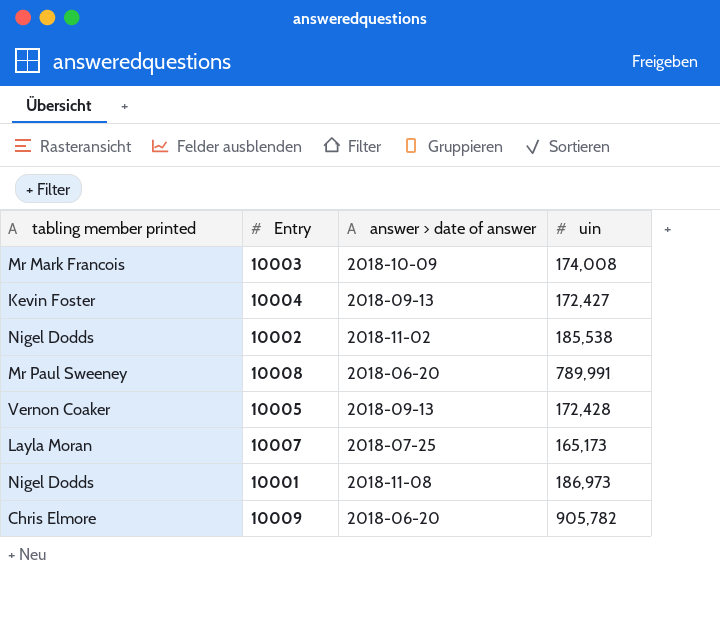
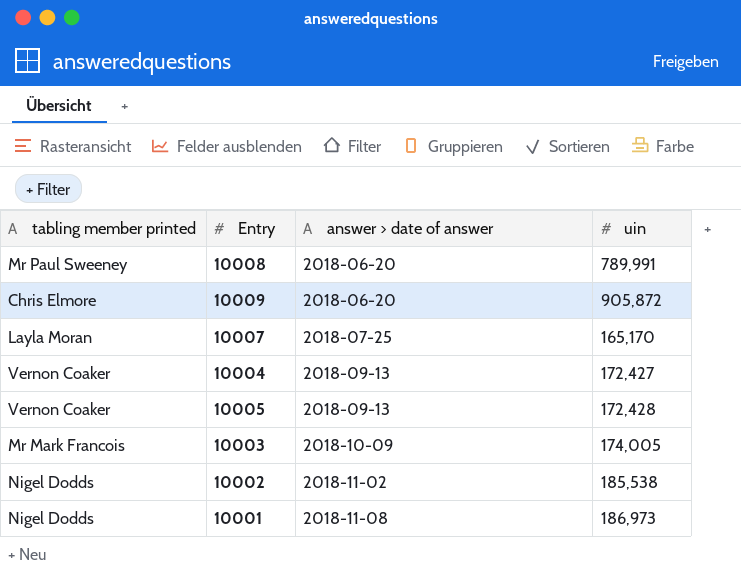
row order: none -> answer > date of answer ascending
10009 | uin: 905,782 -> 905,872
10007 | uin: 165,173 -> 165,170
10004 | tabling member printed: Kevin Foster -> Vernon Coaker
10003 | uin: 174,008 -> 174,005

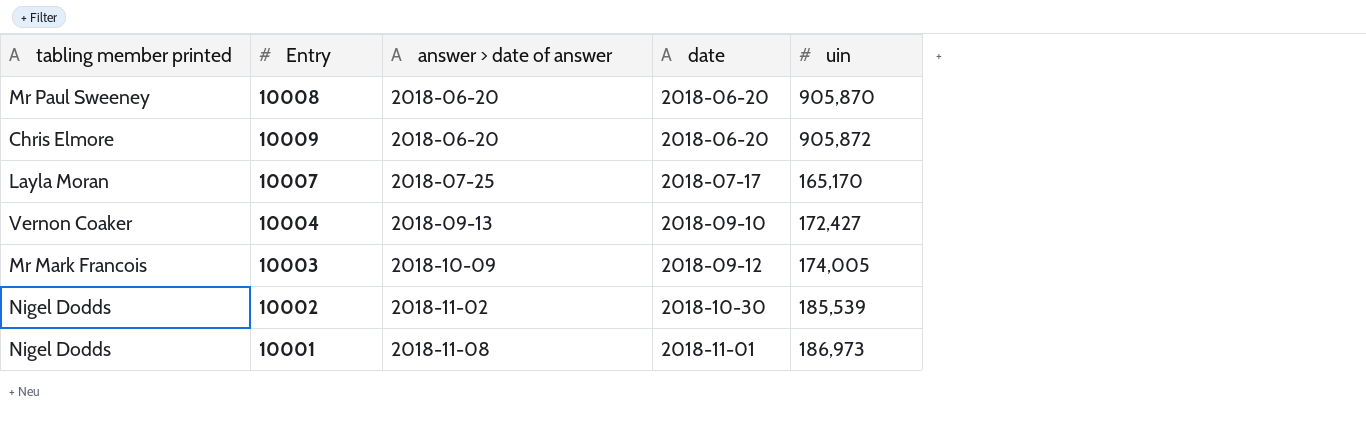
column date | position: none -> 4
row 10005: Vernon Coaker | 2018-09-13 | 172,428 -> none
10008 | uin: 789,991 -> 905,870
10002 | uin: 185,538 -> 185,539

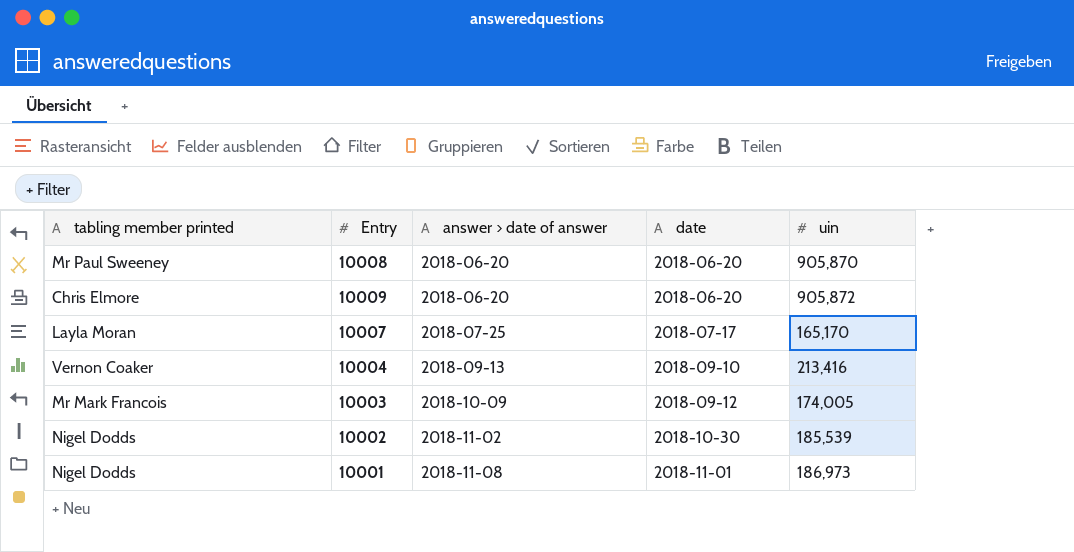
10004 | uin: 172,427 -> 213,416

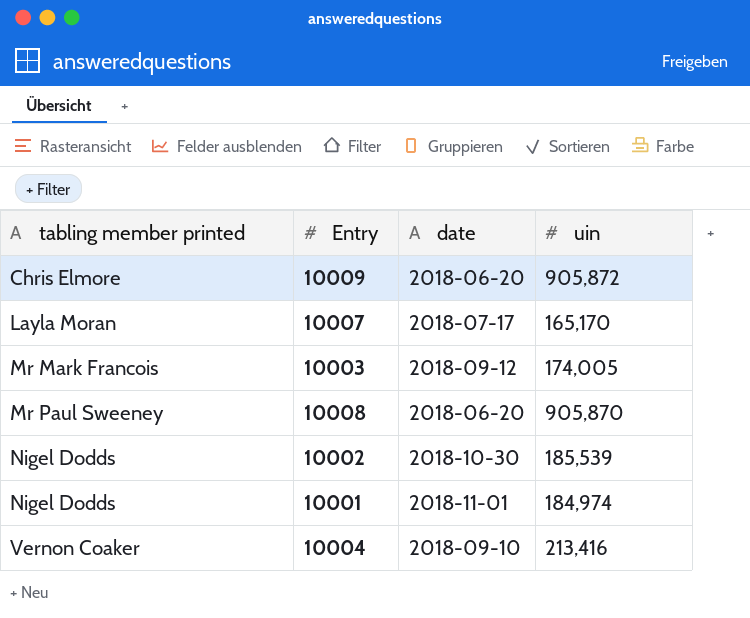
row order: answer > date of answer ascending -> tabling member printed ascending
column answer > date of answer | position: 3 -> none
10001 | uin: 186,973 -> 184,974

